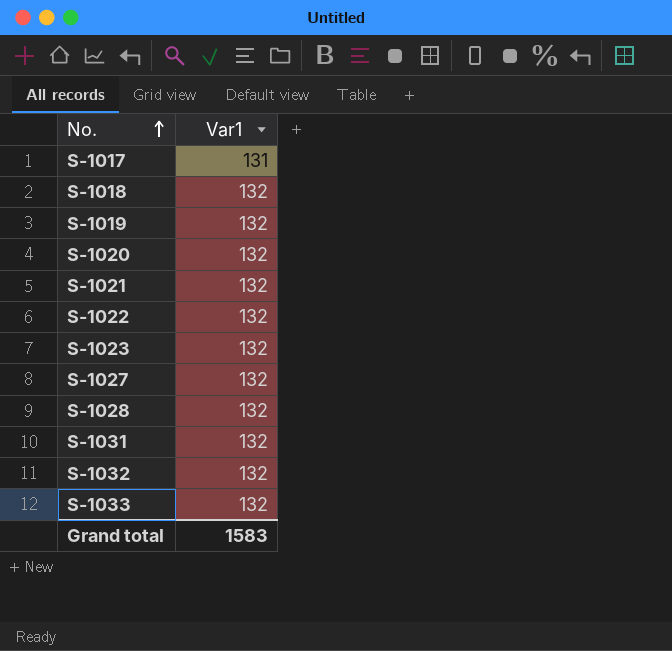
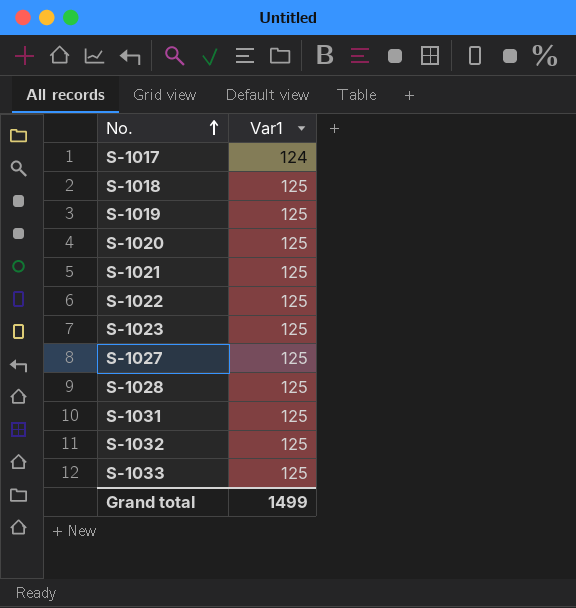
S-1017 | Var1: 131 -> 124
S-1018 | Var1: 132 -> 125
S-1019 | Var1: 132 -> 125
S-1020 | Var1: 132 -> 125
S-1021 | Var1: 132 -> 125
S-1022 | Var1: 132 -> 125
S-1023 | Var1: 132 -> 125
S-1027 | Var1: 132 -> 125
S-1028 | Var1: 132 -> 125
S-1031 | Var1: 132 -> 125
S-1032 | Var1: 132 -> 125
S-1033 | Var1: 132 -> 125
Grand total | Var1: 1583 -> 1499

